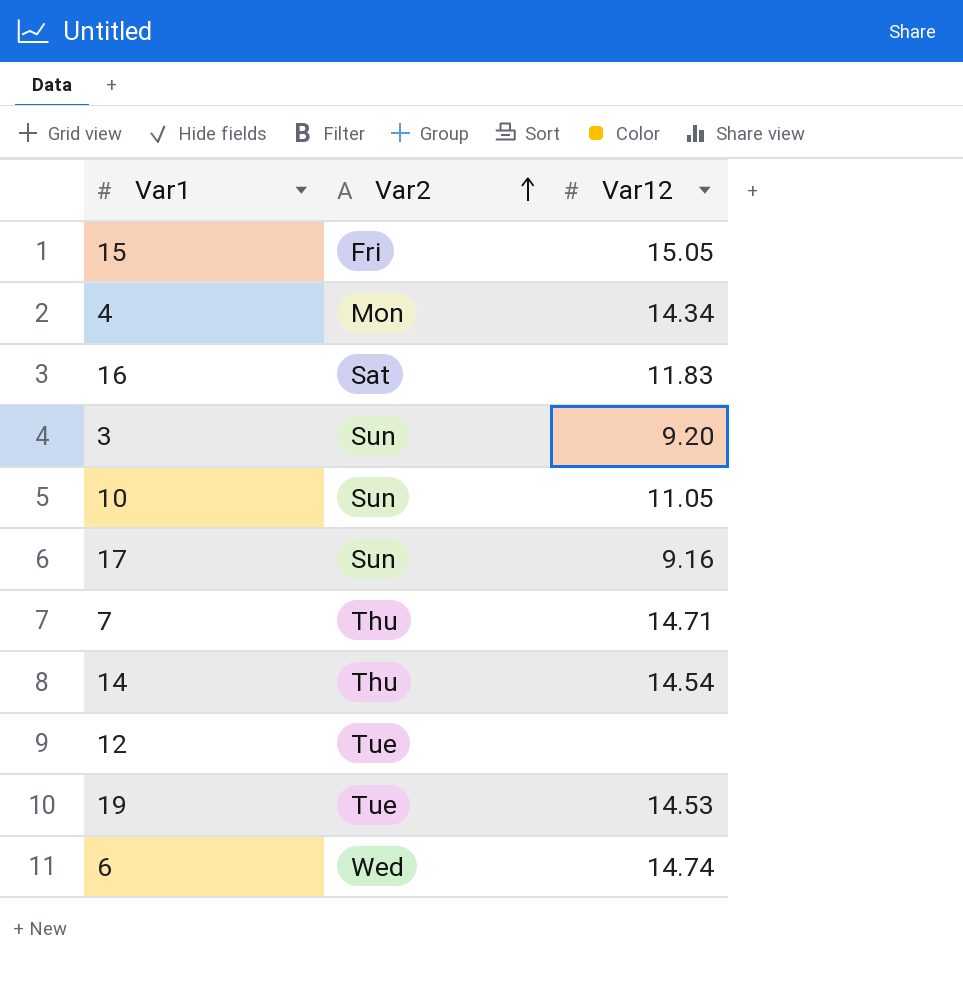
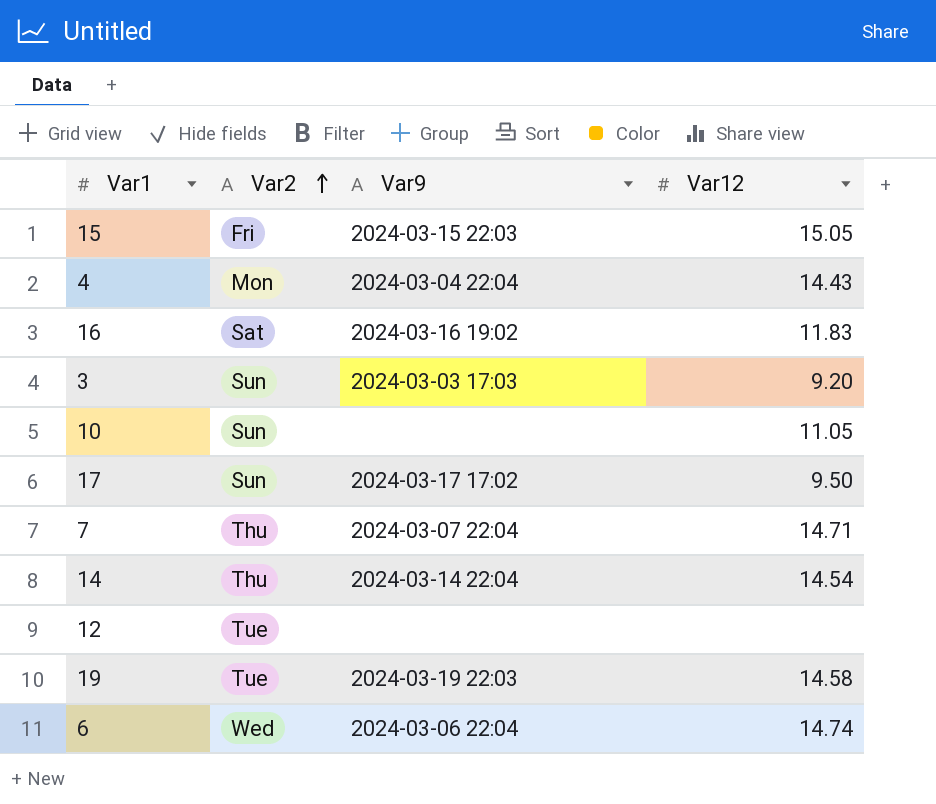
column Var9 | position: none -> 3
4 | Var12: 14.34 -> 14.43
17 | Var12: 9.16 -> 9.50
19 | Var12: 14.53 -> 14.58

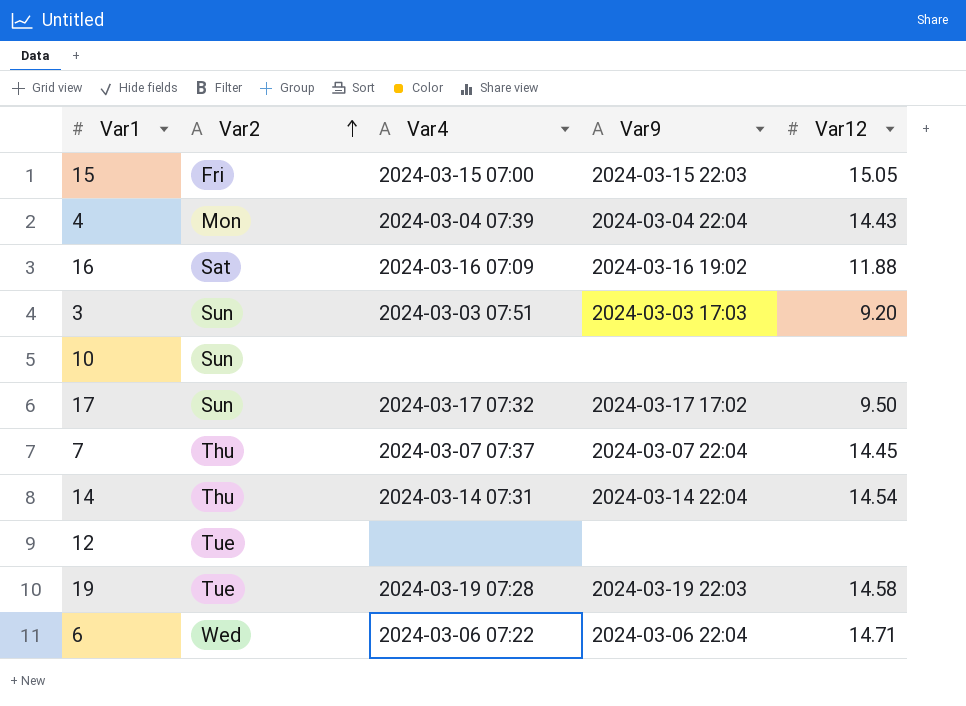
column Var4 | position: none -> 3
16 | Var12: 11.83 -> 11.88
10 | Var12: 11.05 -> none
7 | Var12: 14.71 -> 14.45
6 | Var12: 14.74 -> 14.71

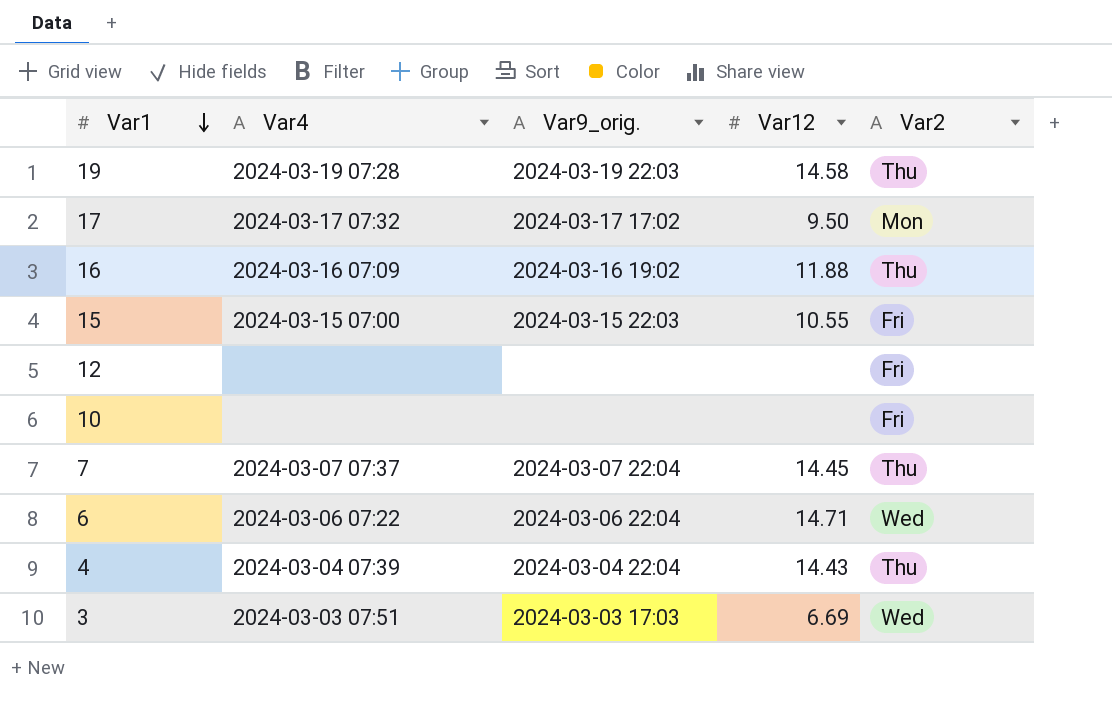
row order: Var2 ascending -> Var1 descending
column name: Var9 -> Var9_orig.
column Var2 | position: 2 -> 5
row 14: Thu | 2024-03-14 07:31 | 2024-03-14 22:04 | 14.54 -> none
19 | Var2: Tue -> Thu
17 | Var2: Sun -> Mon
16 | Var2: Sat -> Thu
15 | Var12: 15.05 -> 10.55
12 | Var2: Tue -> Fri
10 | Var2: Sun -> Fri
4 | Var2: Mon -> Thu
3 | Var12: 9.20 -> 6.69
3 | Var2: Sun -> Wed

